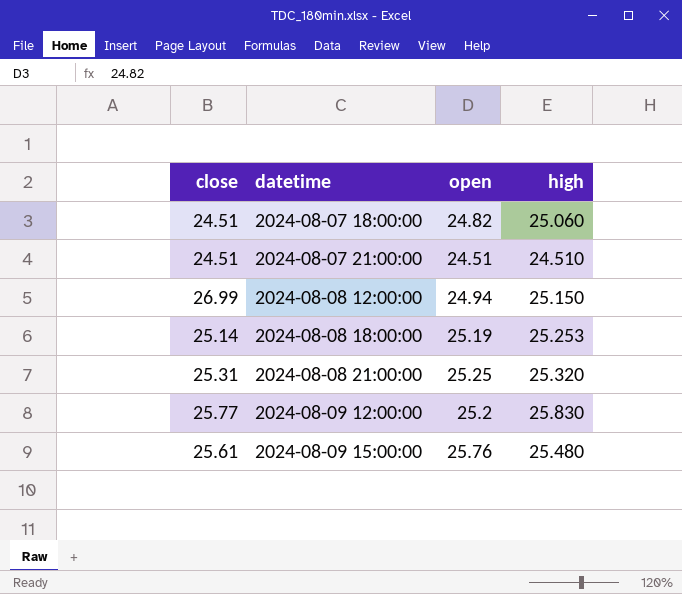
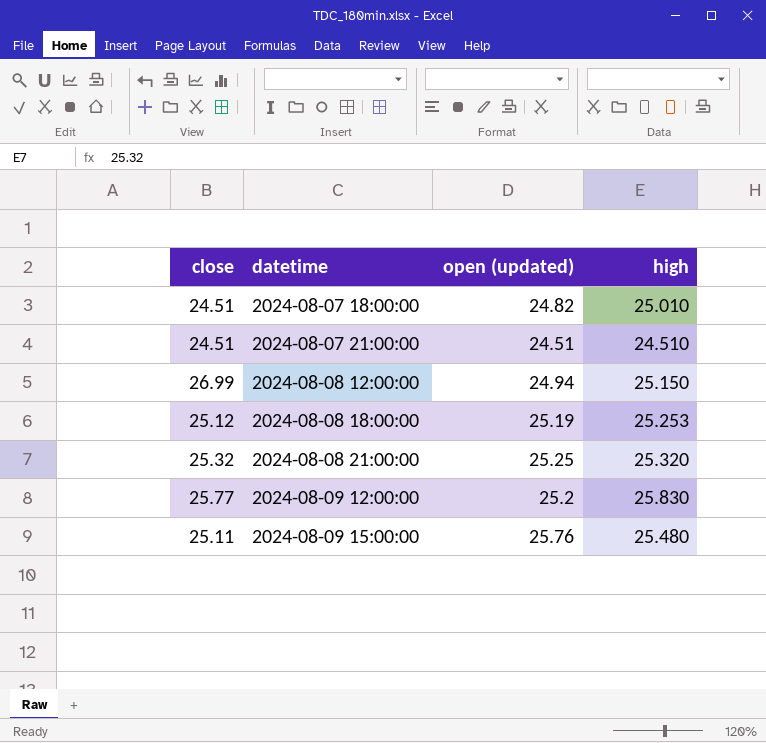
column name: open -> open (updated)
2024-08-07 18:00:00 | high: 25.060 -> 25.010
2024-08-08 18:00:00 | close: 25.14 -> 25.12
2024-08-08 21:00:00 | close: 25.31 -> 25.32
2024-08-09 15:00:00 | close: 25.61 -> 25.11

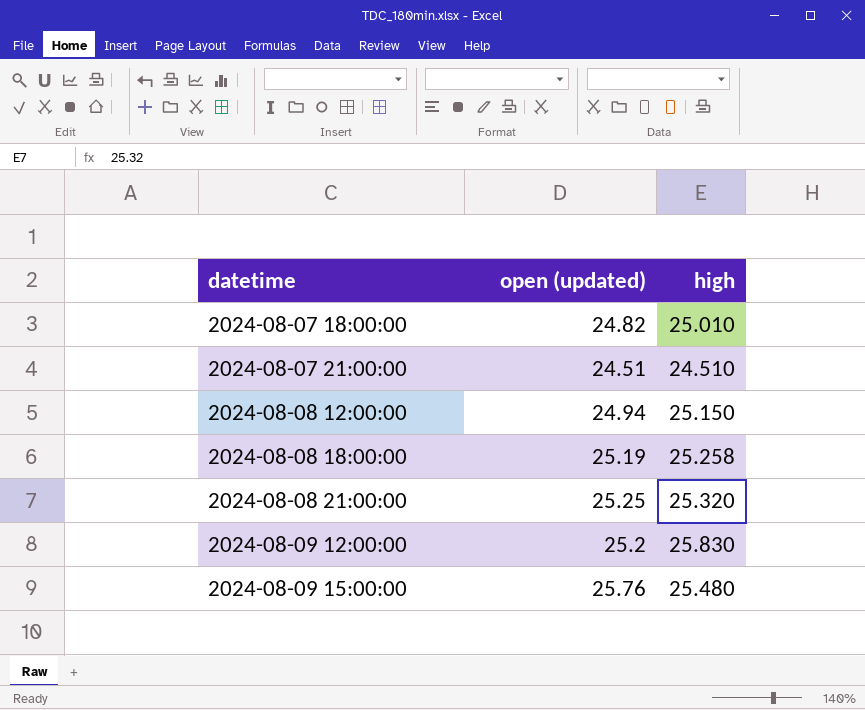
column close | position: 1 -> none
2024-08-08 18:00:00 | high: 25.253 -> 25.258

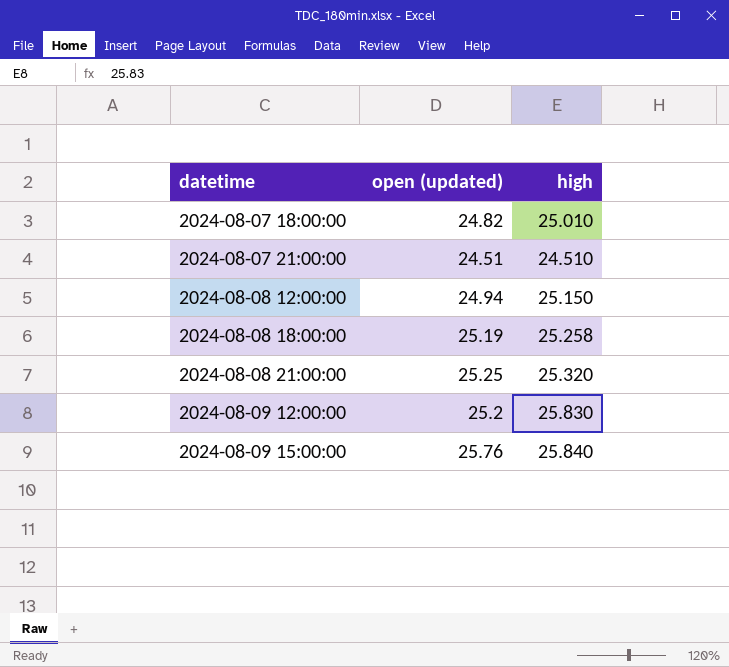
2024-08-09 15:00:00 | high: 25.480 -> 25.840

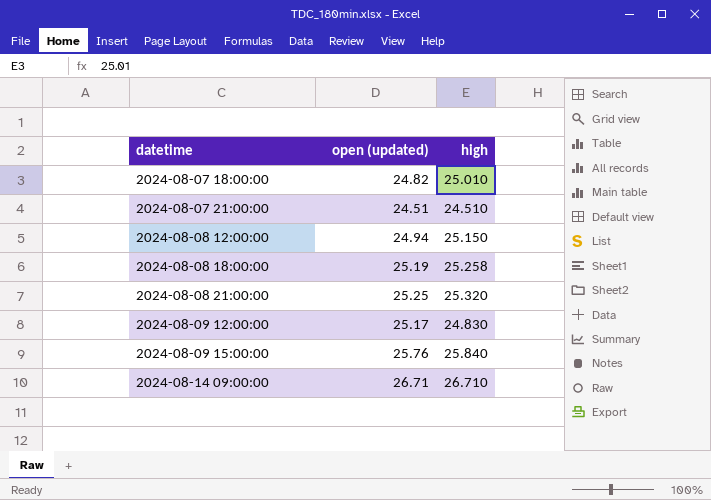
2024-08-09 12:00:00 | open (updated): 25.2 -> 25.17
2024-08-09 12:00:00 | high: 25.830 -> 24.830
row 2024-08-14 09:00:00: none -> 26.71 | 26.710

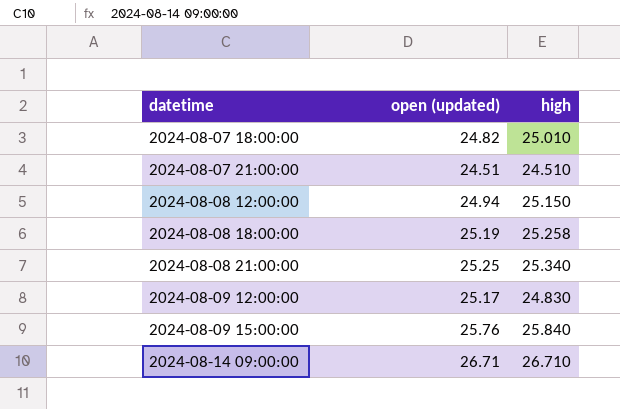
2024-08-08 21:00:00 | high: 25.320 -> 25.340

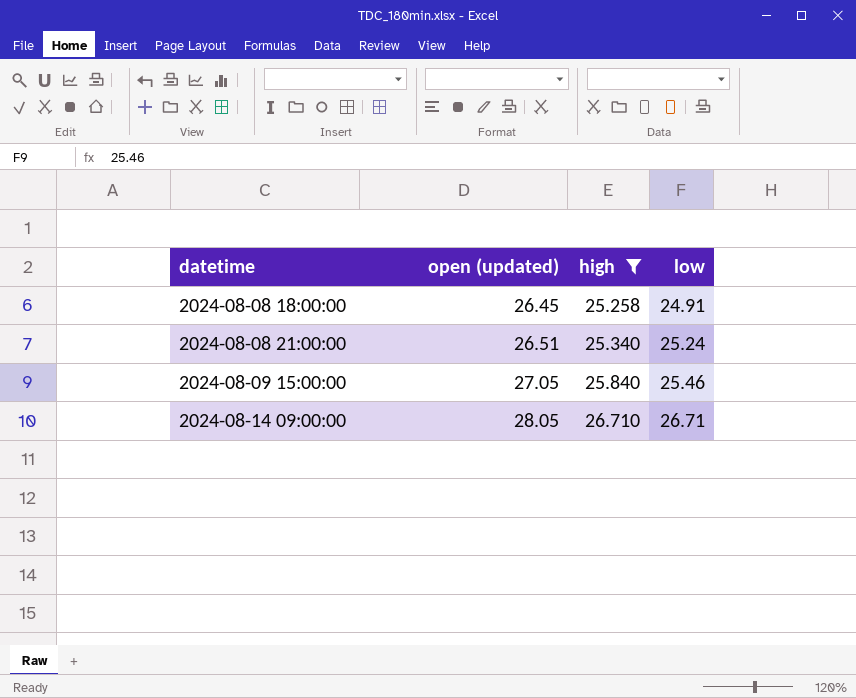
filter: none -> high >= 25.258
column low | position: none -> 4
2024-08-08 18:00:00 | open (updated): 25.19 -> 26.45
2024-08-08 21:00:00 | open (updated): 25.25 -> 26.51
2024-08-09 15:00:00 | open (updated): 25.76 -> 27.05
2024-08-14 09:00:00 | open (updated): 26.71 -> 28.05

